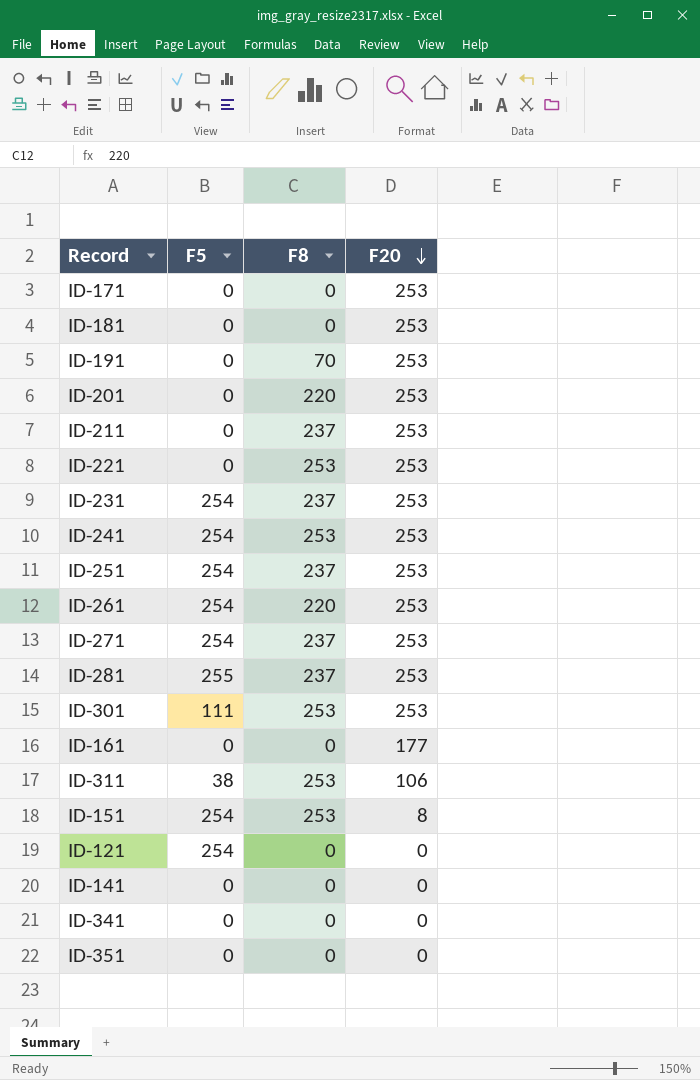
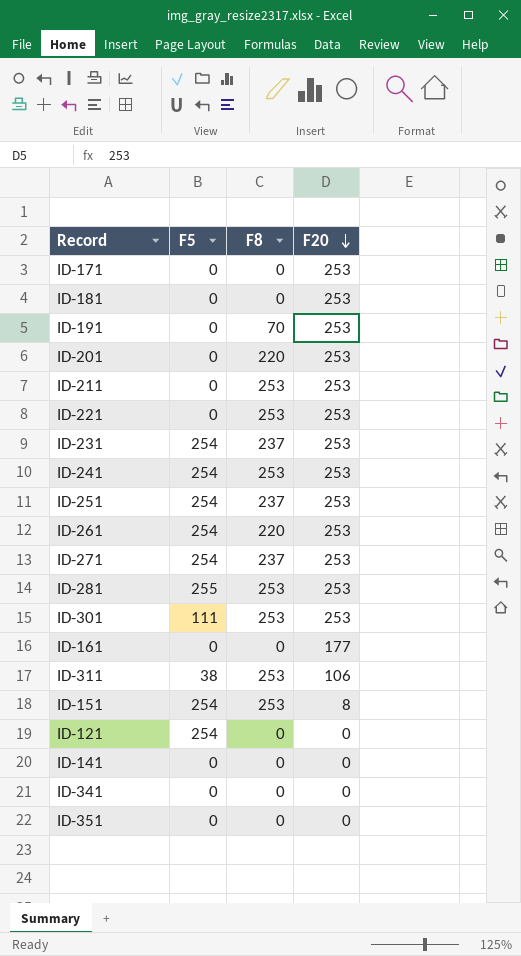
ID-211 | F8: 237 -> 253
ID-281 | F8: 237 -> 253

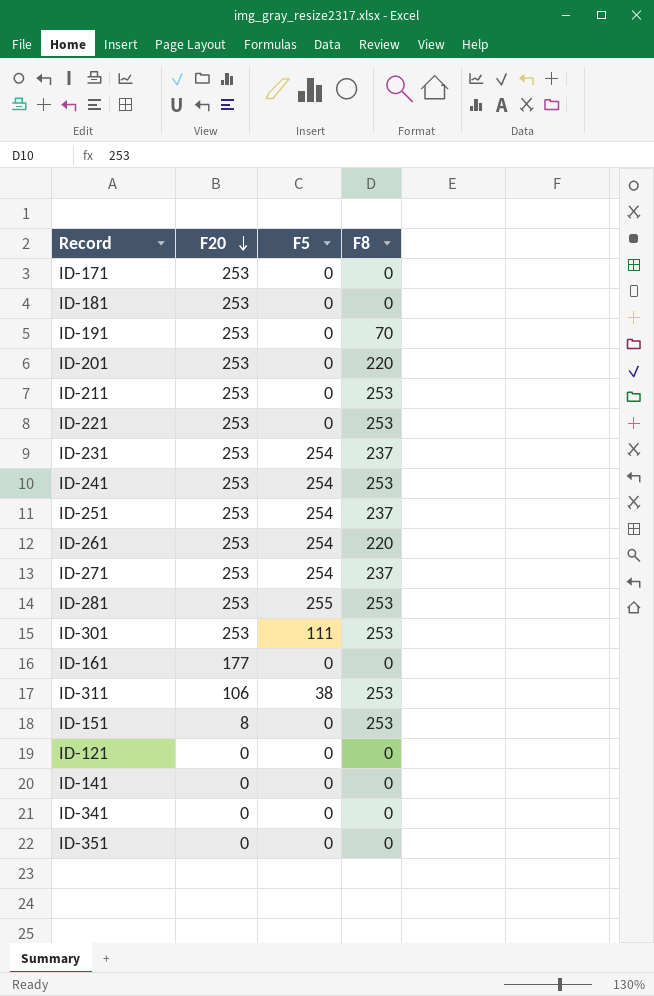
column F20 | position: 4 -> 2
ID-151 | F5: 254 -> 0
ID-121 | F5: 254 -> 0

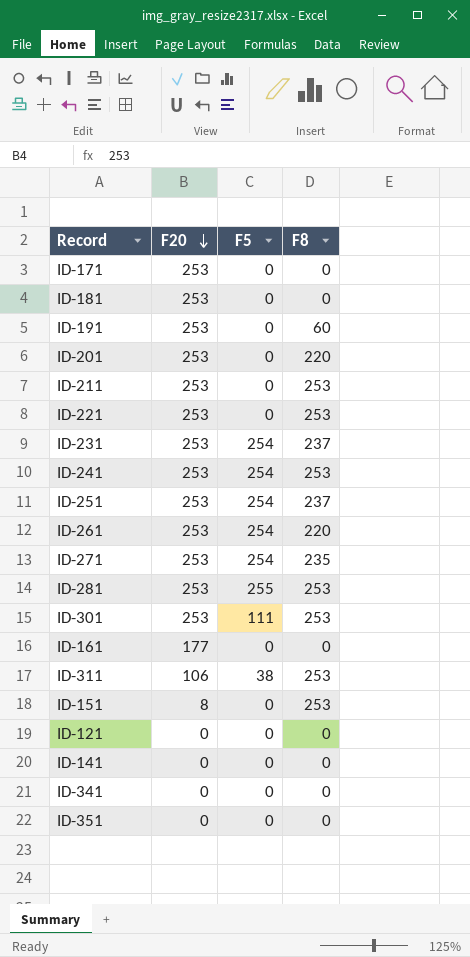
ID-191 | F8: 70 -> 60
ID-271 | F8: 237 -> 235

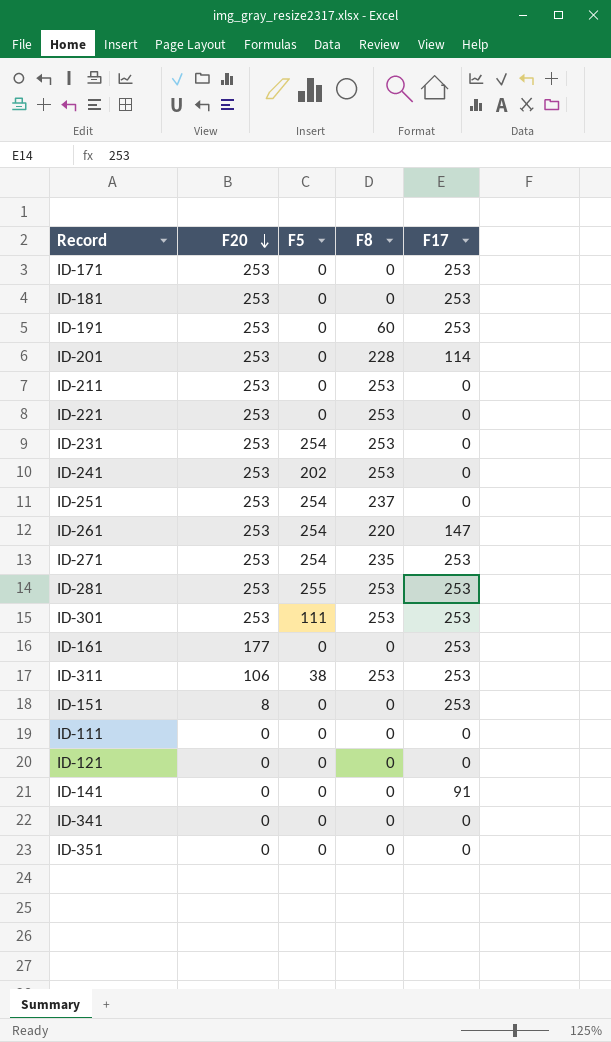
column F17 | position: none -> 5
ID-201 | F8: 220 -> 228
ID-231 | F8: 237 -> 253
ID-241 | F5: 254 -> 202
ID-151 | F8: 253 -> 0
row ID-111: none -> 0 | 0 | 0 | 0

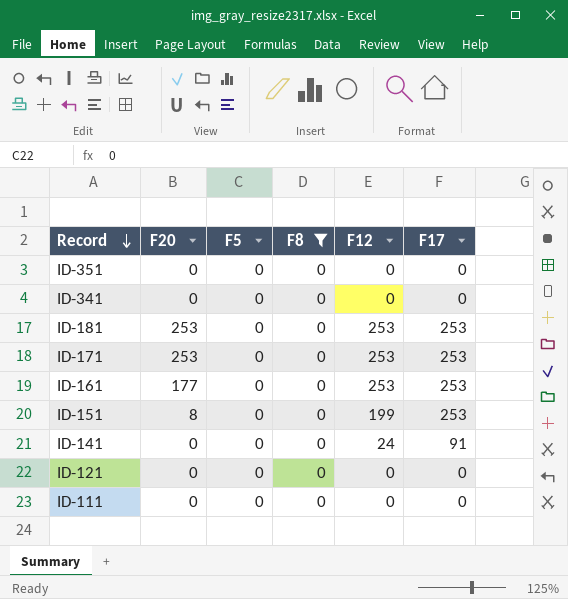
filter: none -> F8 = 0
row order: F20 descending -> Record descending
column F12 | position: none -> 5

